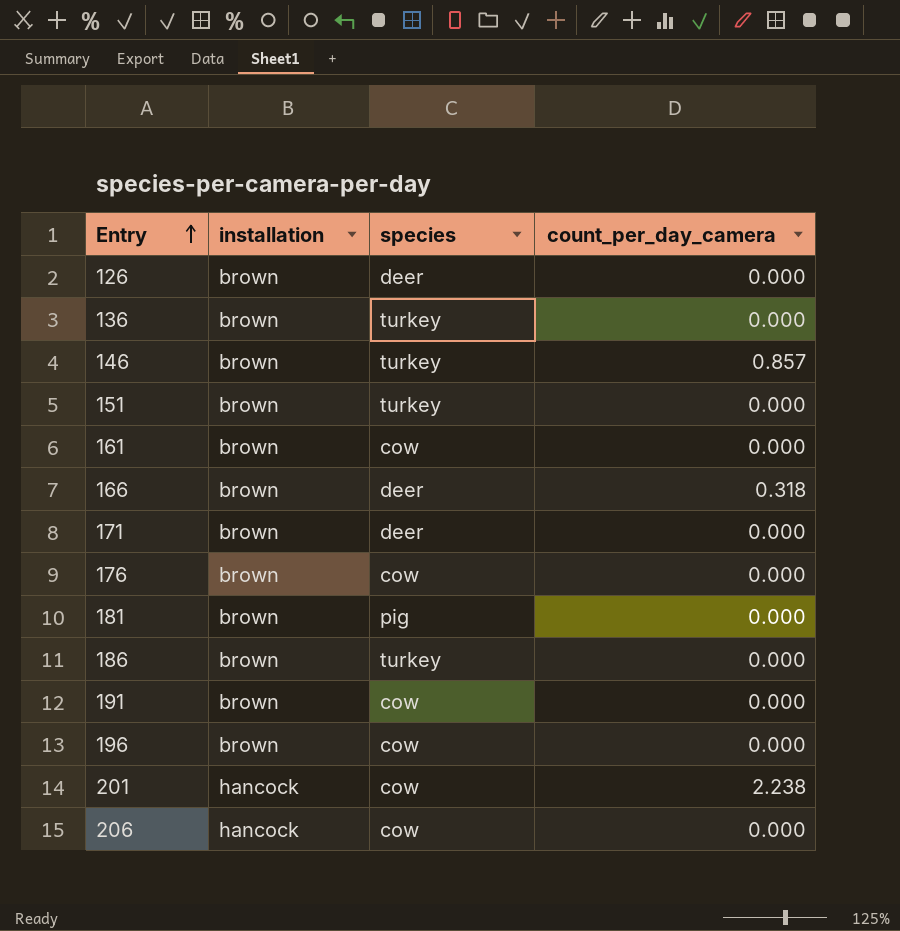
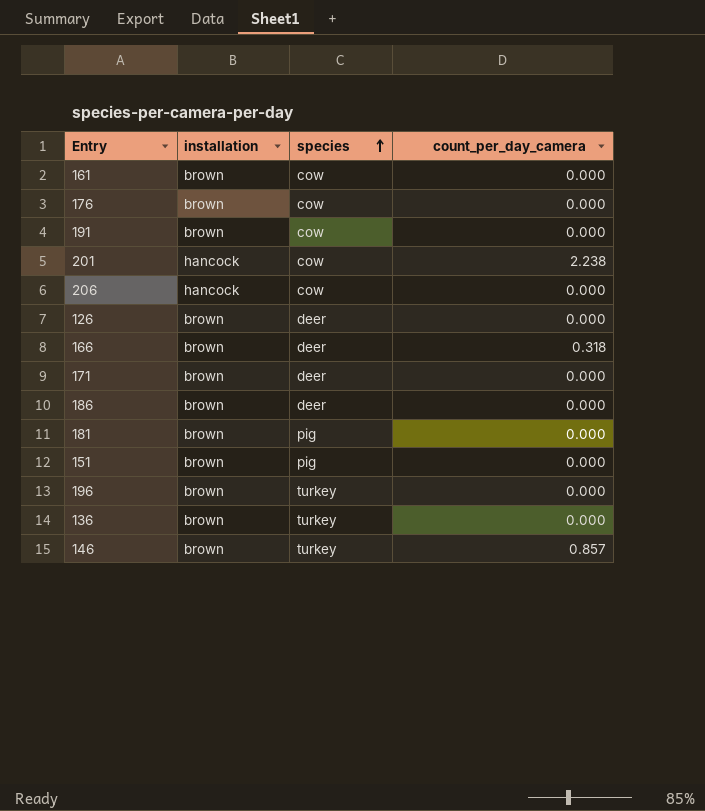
row order: Entry ascending -> species ascending
186 | species: turkey -> deer
151 | species: turkey -> pig
196 | species: cow -> turkey

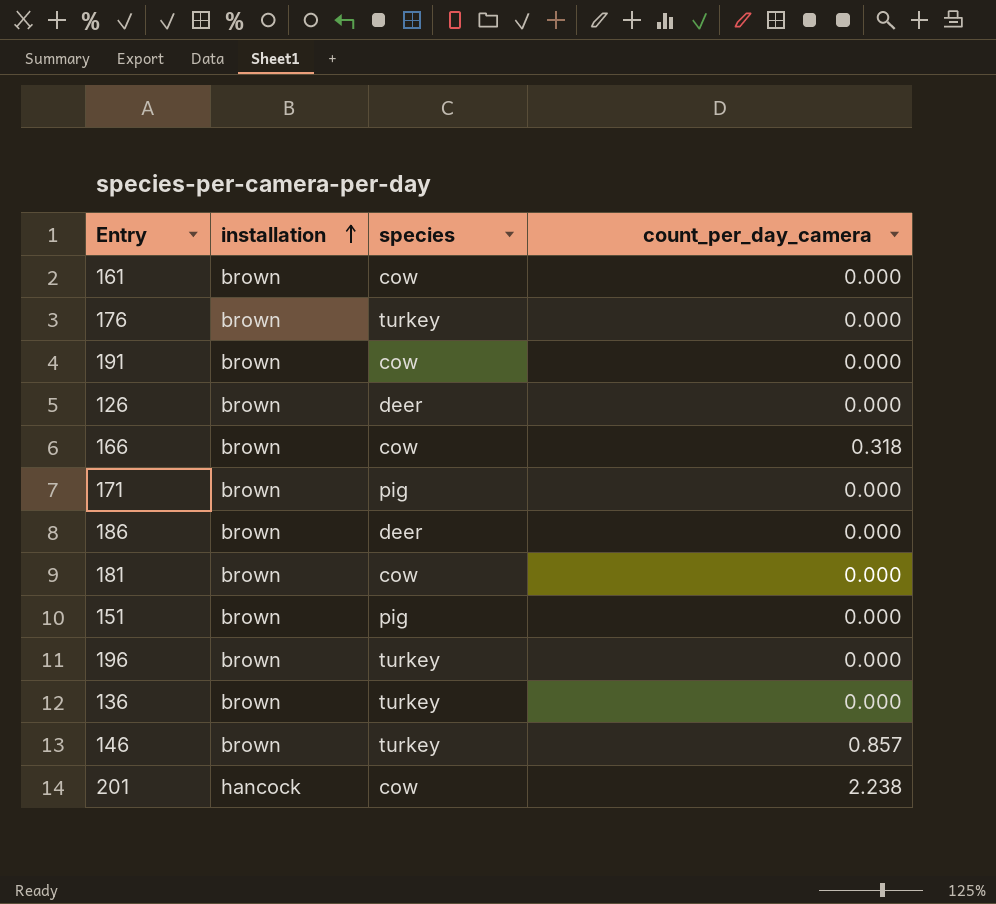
row order: species ascending -> installation ascending
row 206: hancock | cow | 0.000 -> none
176 | species: cow -> turkey
166 | species: deer -> cow
171 | species: deer -> pig
181 | species: pig -> cow

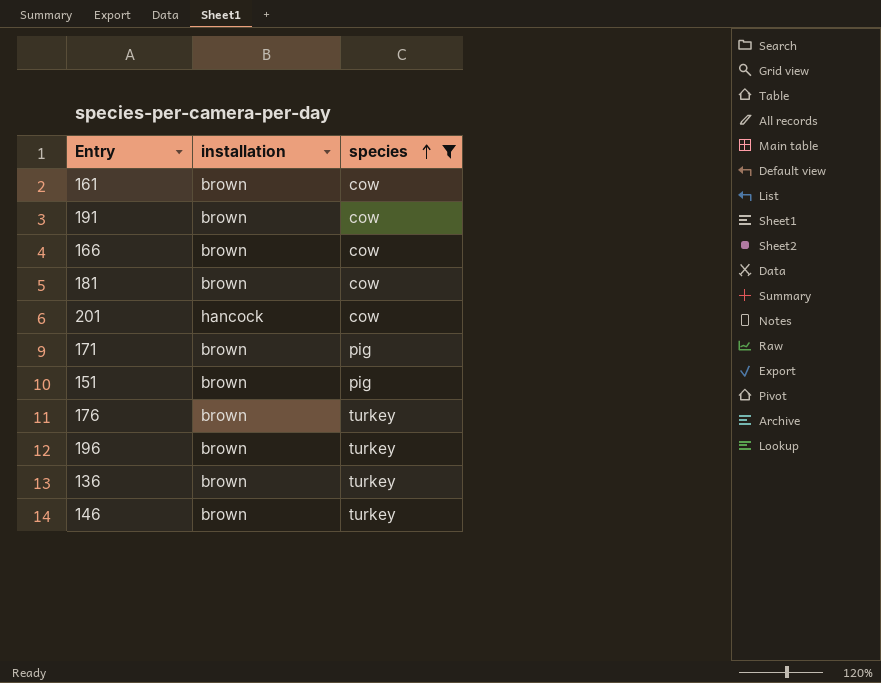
filter: none -> species != deer
row order: installation ascending -> species ascending
column count_per_day_camera | position: 4 -> none

